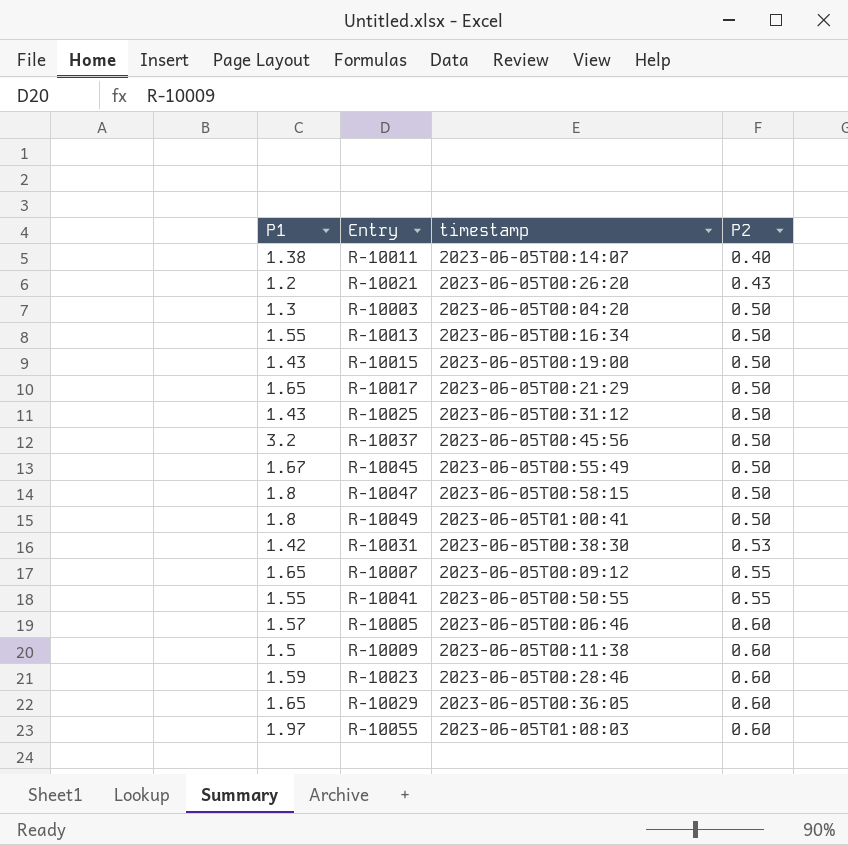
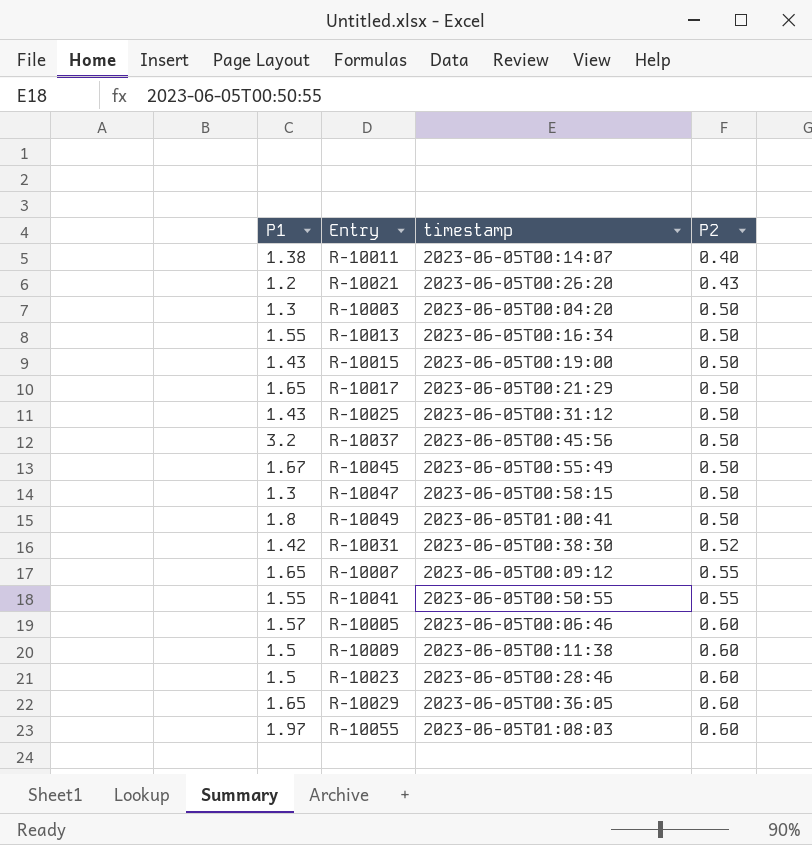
R-10047 | P1: 1.8 -> 1.3
R-10031 | P2: 0.53 -> 0.52
R-10023 | P1: 1.59 -> 1.5

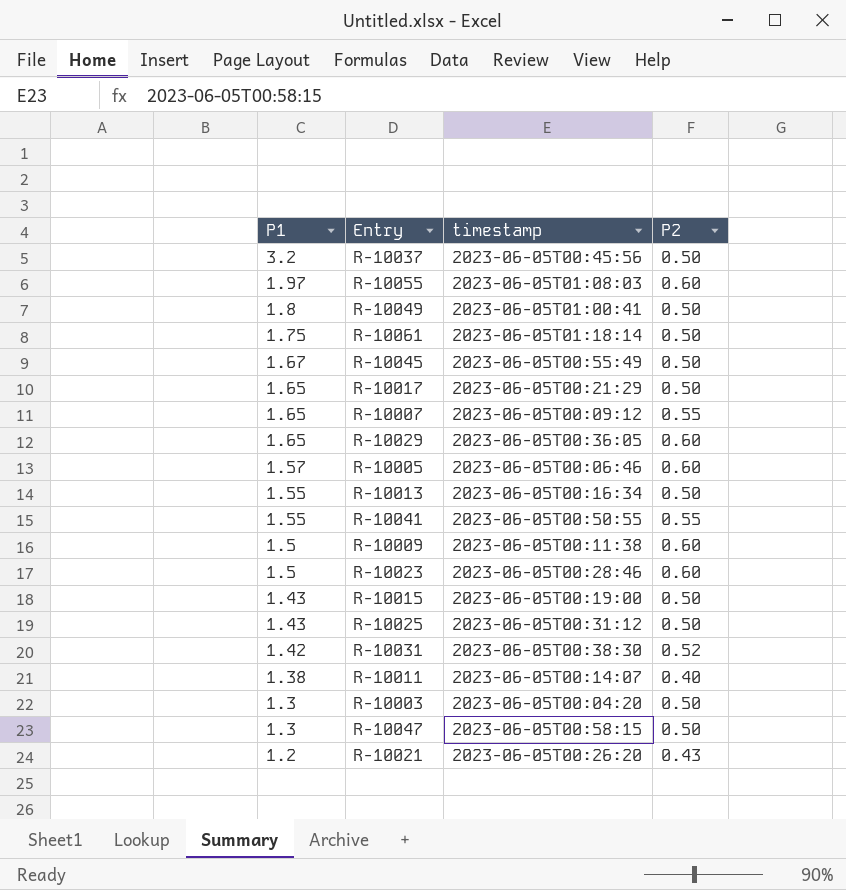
row order: P2 ascending -> P1 descending
row R-10061: none -> 1.75 | 2023-06-05T01:18:14 | 0.50

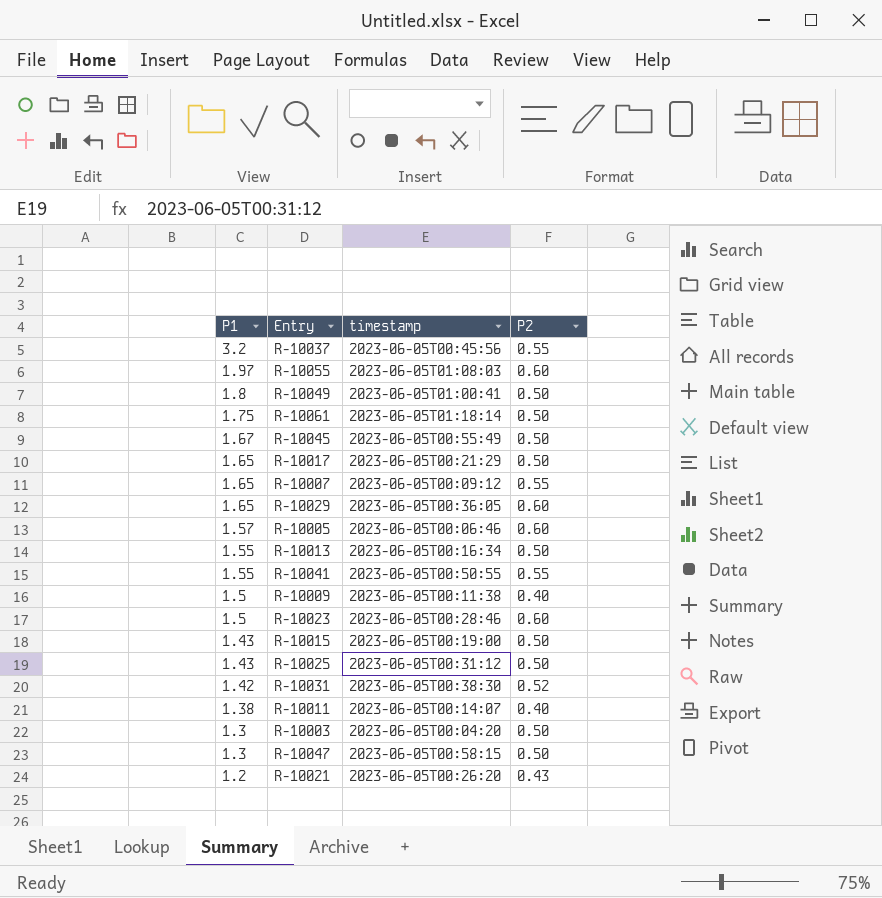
R-10037 | P2: 0.50 -> 0.55
R-10009 | P2: 0.60 -> 0.40

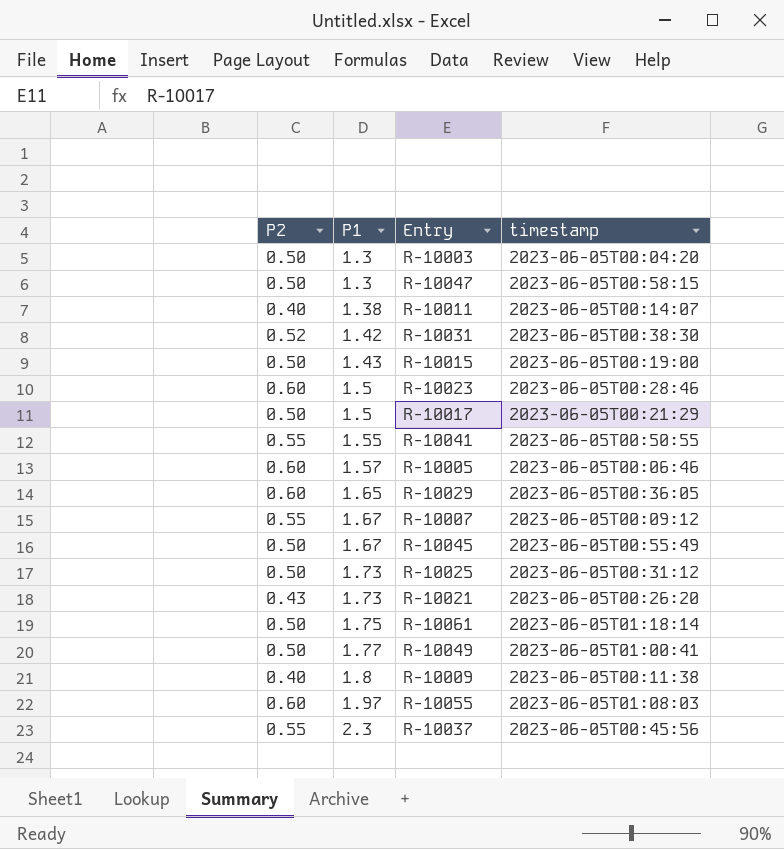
row order: P1 descending -> P1 ascending
column P2 | position: 4 -> 1
row R-10013: 1.55 | 2023-06-05T00:16:34 | 0.50 -> none
R-10017 | P1: 1.65 -> 1.5
R-10007 | P1: 1.65 -> 1.67
R-10025 | P1: 1.43 -> 1.73
R-10021 | P1: 1.2 -> 1.73
R-10049 | P1: 1.8 -> 1.77
R-10009 | P1: 1.5 -> 1.8
R-10037 | P1: 3.2 -> 2.3

